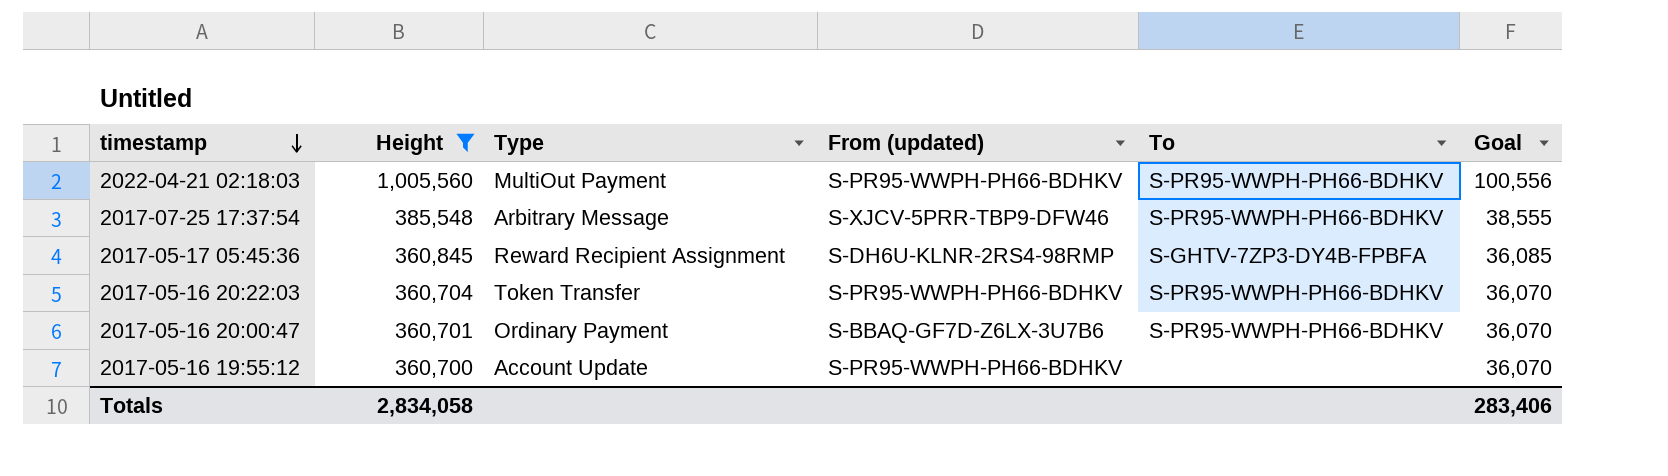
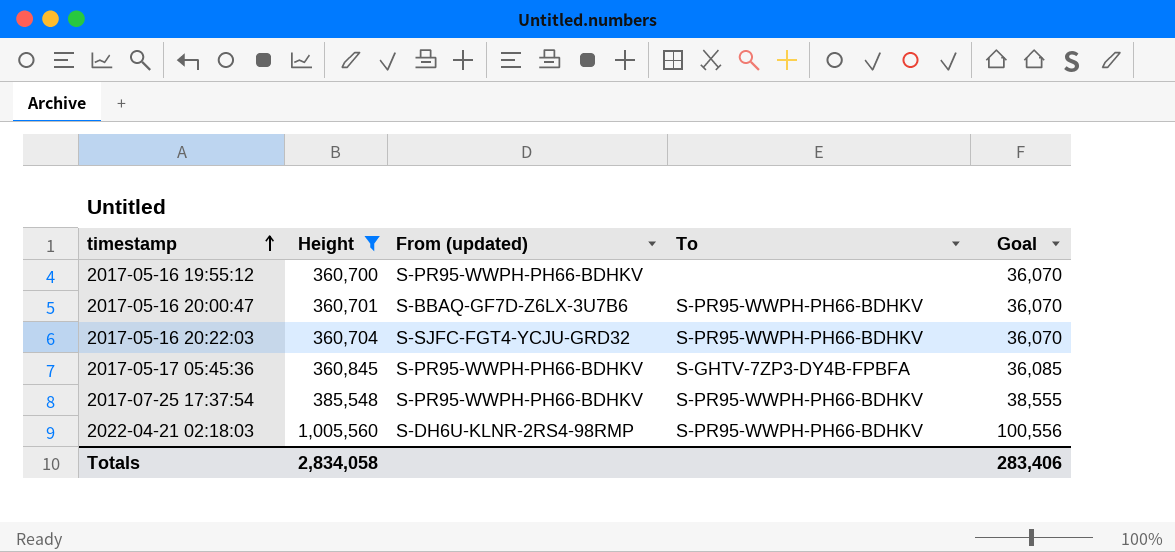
row order: timestamp descending -> timestamp ascending
column Type | position: 3 -> none
2017-05-16 20:22:03 | From (updated): S-PR95-WWPH-PH66-BDHKV -> S-SJFC-FGT4-YCJU-GRD32
2017-05-17 05:45:36 | From (updated): S-DH6U-KLNR-2RS4-98RMP -> S-PR95-WWPH-PH66-BDHKV
2017-07-25 17:37:54 | From (updated): S-XJCV-5PRR-TBP9-DFW46 -> S-PR95-WWPH-PH66-BDHKV
2022-04-21 02:18:03 | From (updated): S-PR95-WWPH-PH66-BDHKV -> S-DH6U-KLNR-2RS4-98RMP

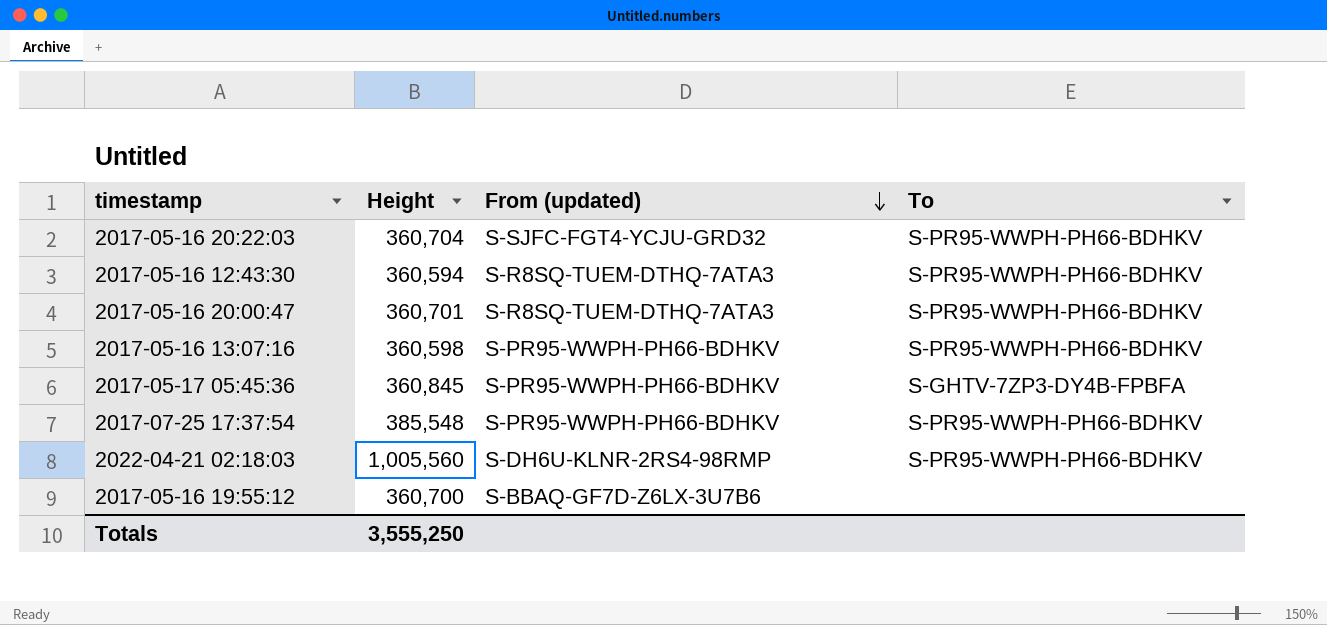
filter: Height >= 360,700 -> none
row order: timestamp ascending -> From (updated) descending
column Goal | formula: [Height] * 0.1 -> none
2017-05-16 20:00:47 | From (updated): S-BBAQ-GF7D-Z6LX-3U7B6 -> S-R8SQ-TUEM-DTHQ-7ATA3
2017-05-16 19:55:12 | From (updated): S-PR95-WWPH-PH66-BDHKV -> S-BBAQ-GF7D-Z6LX-3U7B6
Totals | Height: 2,834,058 -> 3,555,250

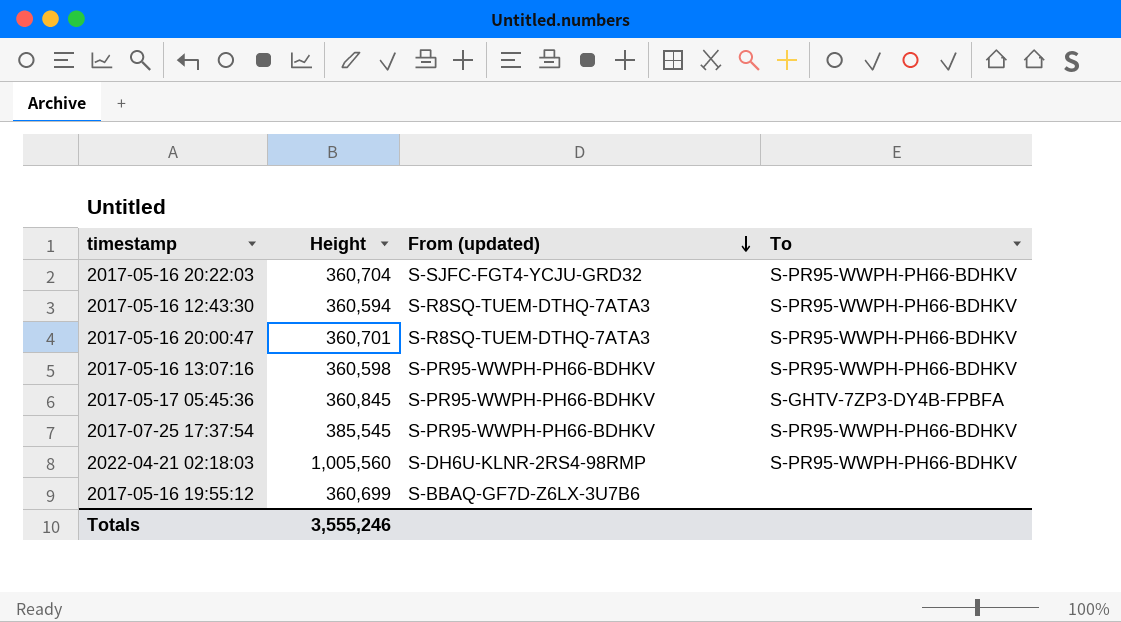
2017-07-25 17:37:54 | Height: 385,548 -> 385,545
2017-05-16 19:55:12 | Height: 360,700 -> 360,699
Totals | Height: 3,555,250 -> 3,555,246

